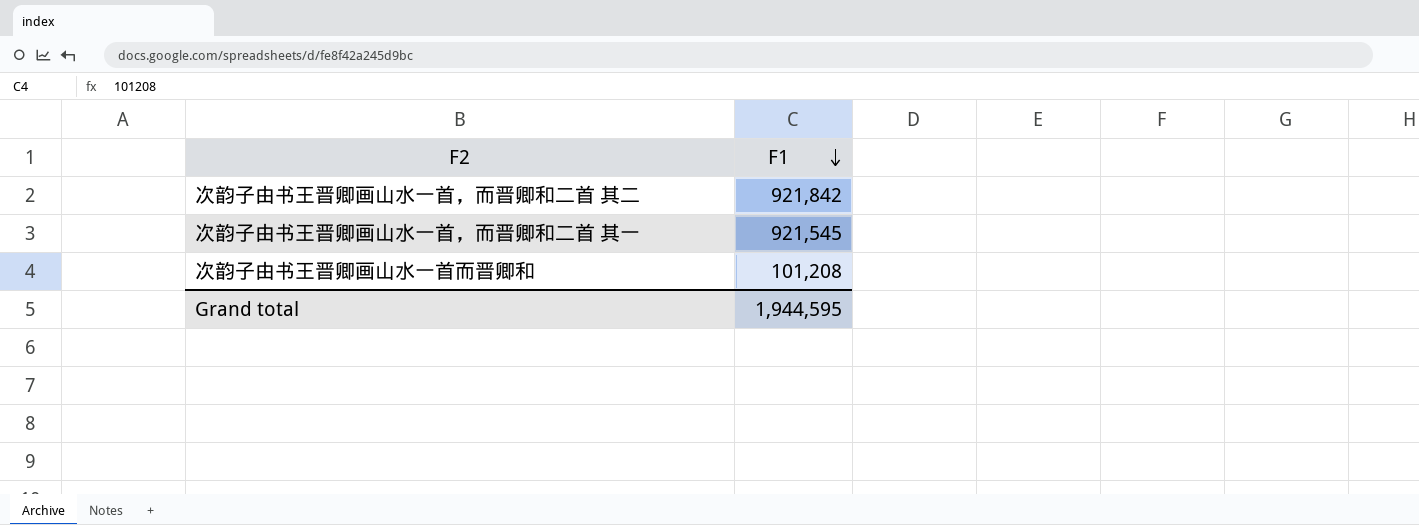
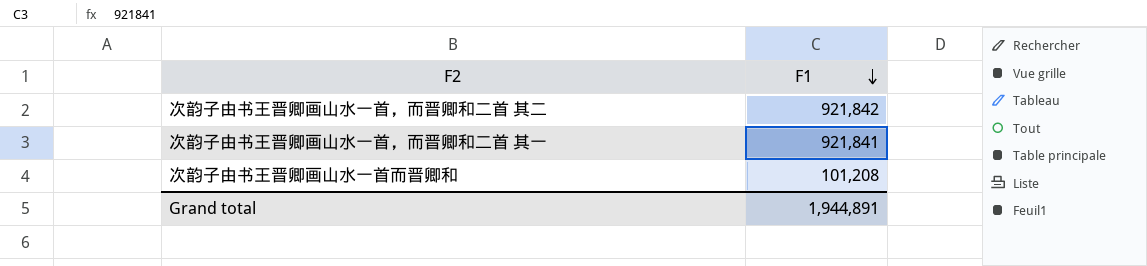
次韵子由书王晋卿画山水一首，而晋卿和二首 其一 | F1: 921,545 -> 921,841
Grand total | F1: 1,944,595 -> 1,944,891

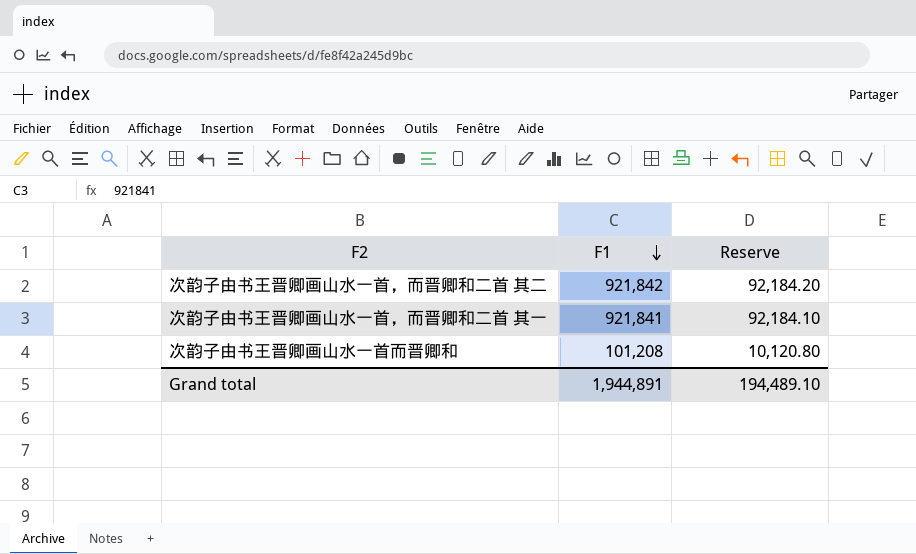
column Reserve | formula: none -> [F1] * 0.1

